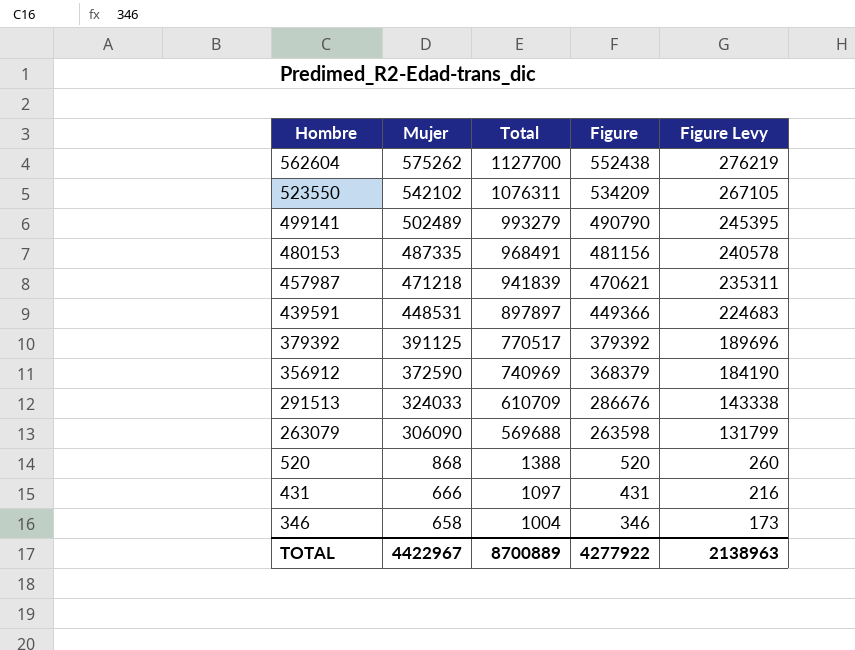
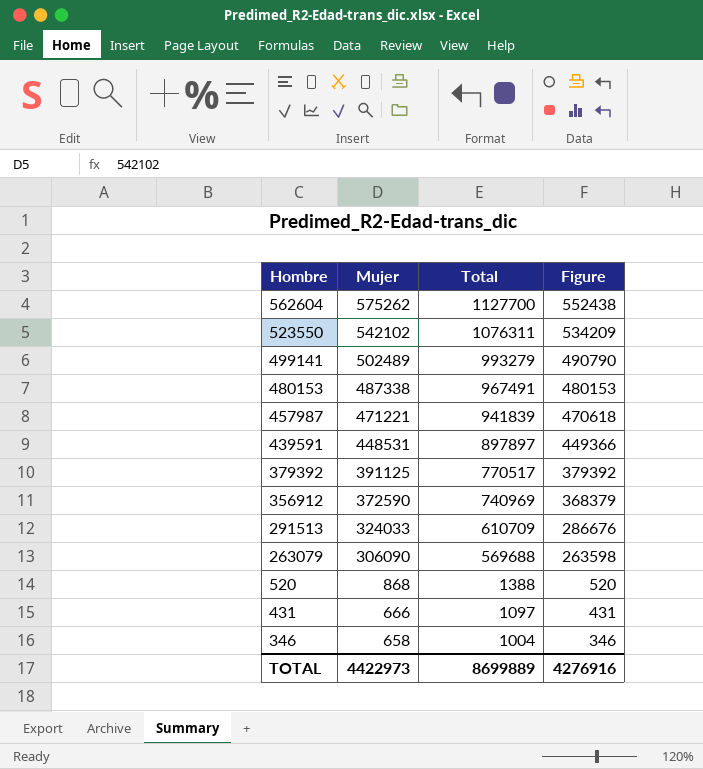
column Figure Levy | formula: [Figure] * 0.5 -> none
480153 | Mujer: 487335 -> 487338
480153 | Total: 968491 -> 967491
480153 | Figure: 481156 -> 480153
457987 | Mujer: 471218 -> 471221
457987 | Figure: 470621 -> 470618
TOTAL | Mujer: 4422967 -> 4422973
TOTAL | Total: 8700889 -> 8699889
TOTAL | Figure: 4277922 -> 4276916

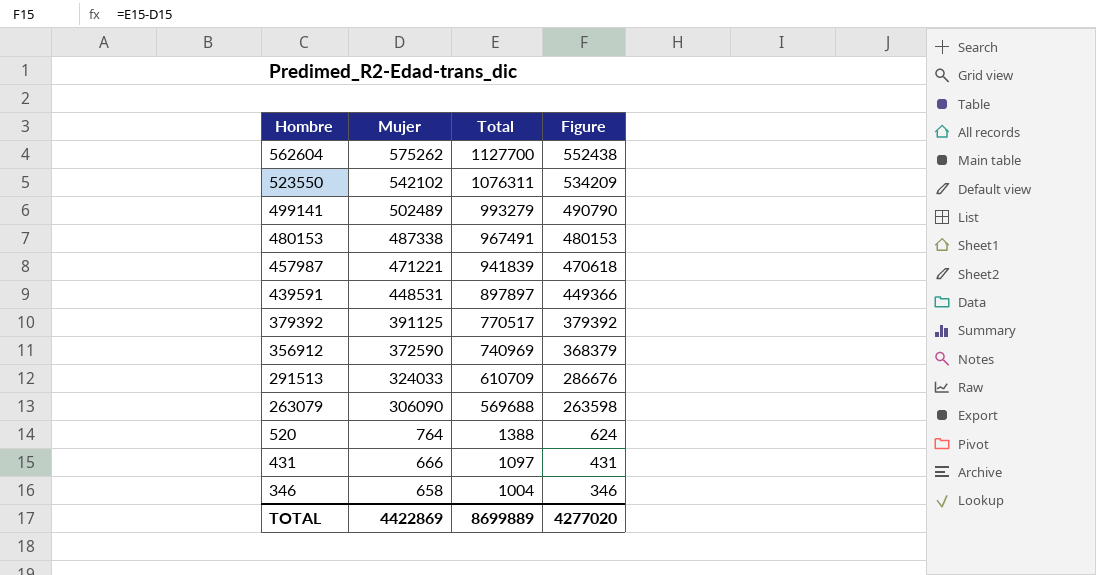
520 | Mujer: 868 -> 764
520 | Figure: 520 -> 624
TOTAL | Mujer: 4422973 -> 4422869
TOTAL | Figure: 4276916 -> 4277020

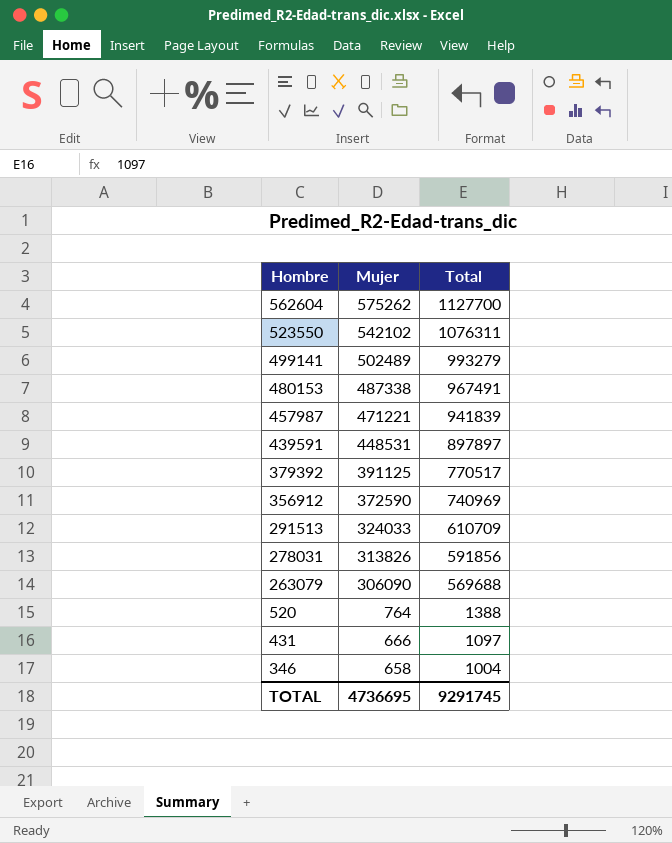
column Figure | formula: [Total] - [Mujer] -> none
row 278031: none -> 313826 | 591856
TOTAL | Mujer: 4422869 -> 4736695
TOTAL | Total: 8699889 -> 9291745

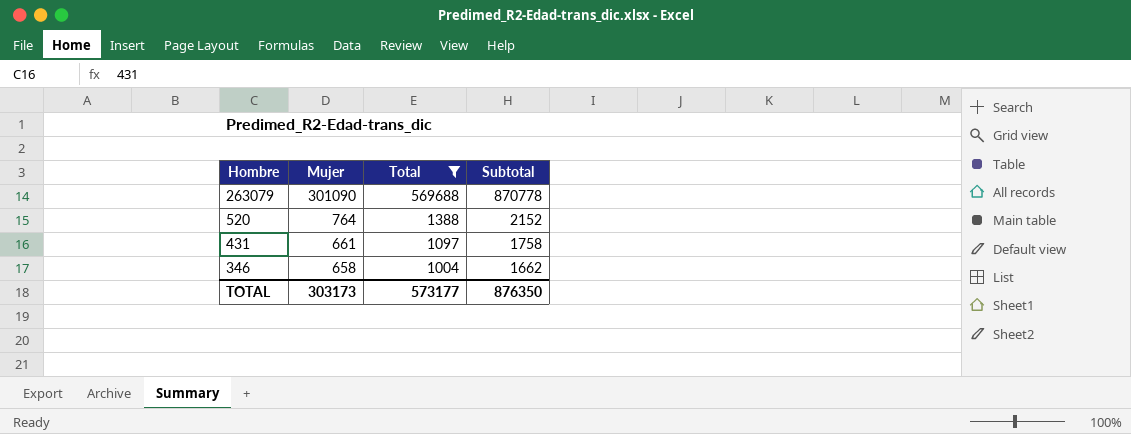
filter: none -> Total <= 569688
column Subtotal | formula: none -> [Mujer] + [Total]
263079 | Mujer: 306090 -> 301090
431 | Mujer: 666 -> 661
TOTAL | Mujer: 4736695 -> 303173
TOTAL | Total: 9291745 -> 573177

